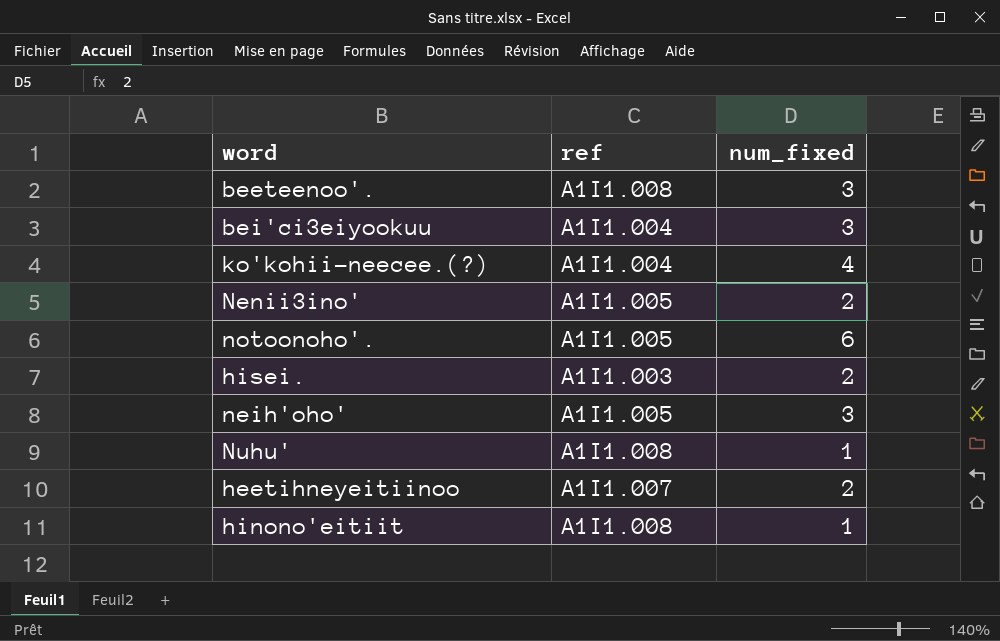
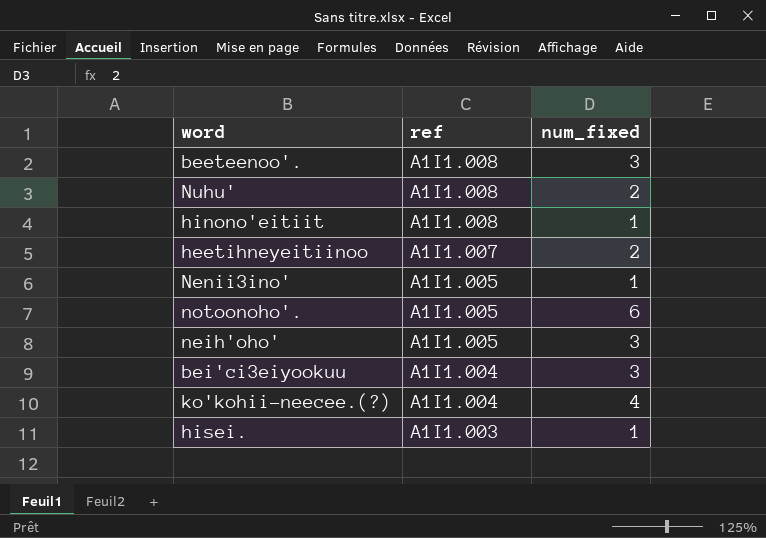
row order: none -> ref descending
Nuhu' | num_fixed: 1 -> 2
Nenii3ino' | num_fixed: 2 -> 1
hisei. | num_fixed: 2 -> 1

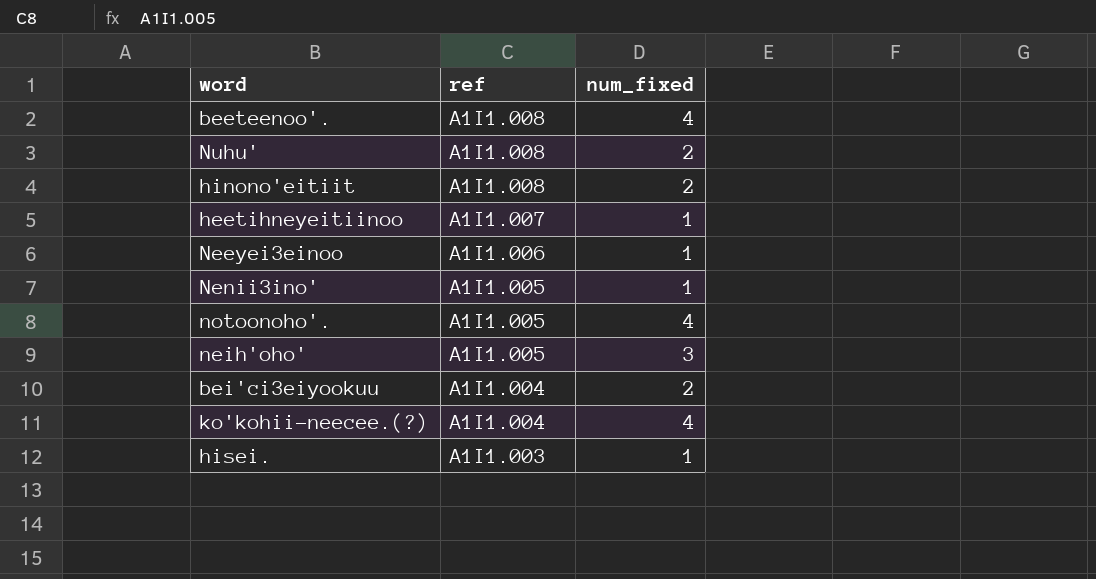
beeteenoo'. | num_fixed: 3 -> 4
hinono'eitiit | num_fixed: 1 -> 2
heetihneyeitiinoo | num_fixed: 2 -> 1
row Neeyei3einoo: none -> A1I1.006 | 1
notoonoho'. | num_fixed: 6 -> 4
bei'ci3eiyookuu | num_fixed: 3 -> 2

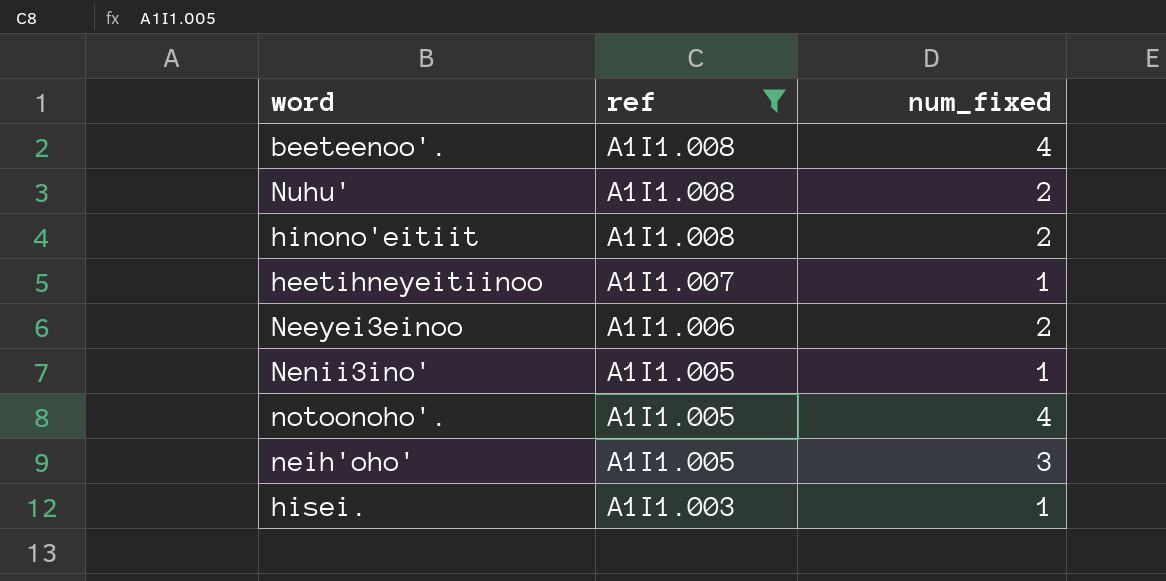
filter: none -> ref != A1I1.004
Neeyei3einoo | num_fixed: 1 -> 2

